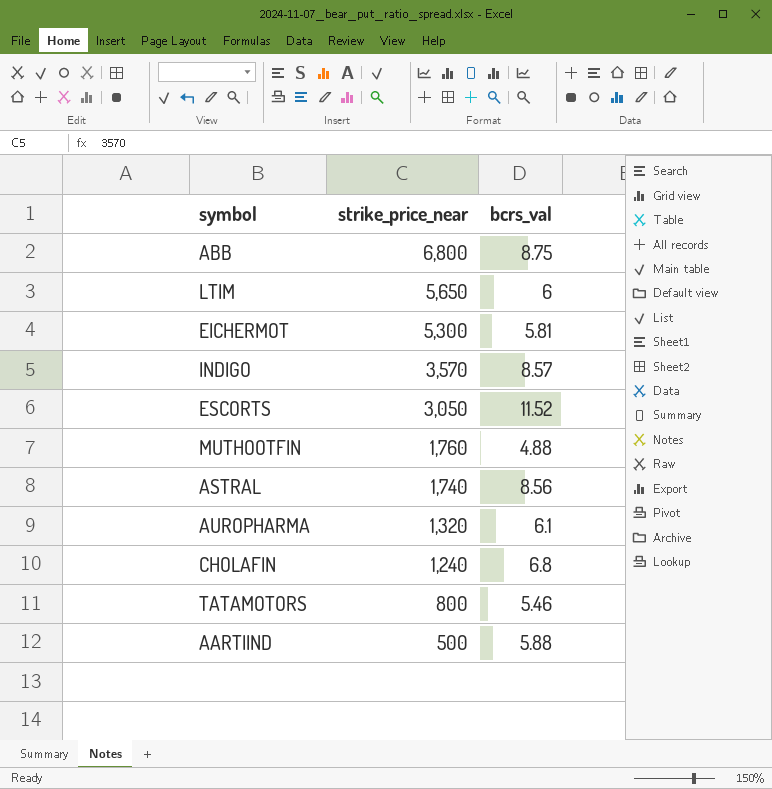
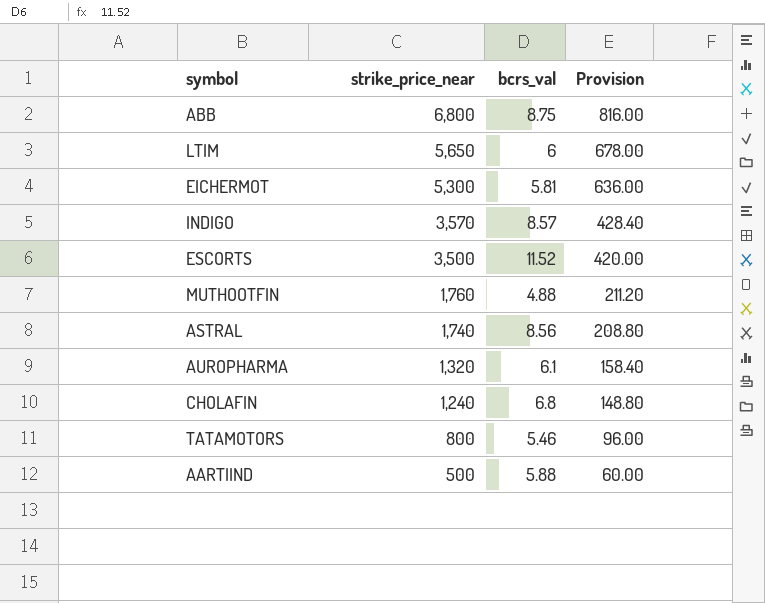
column Provision | formula: none -> [strike_price_near] * 0.12
ESCORTS | strike_price_near: 3,050 -> 3,500

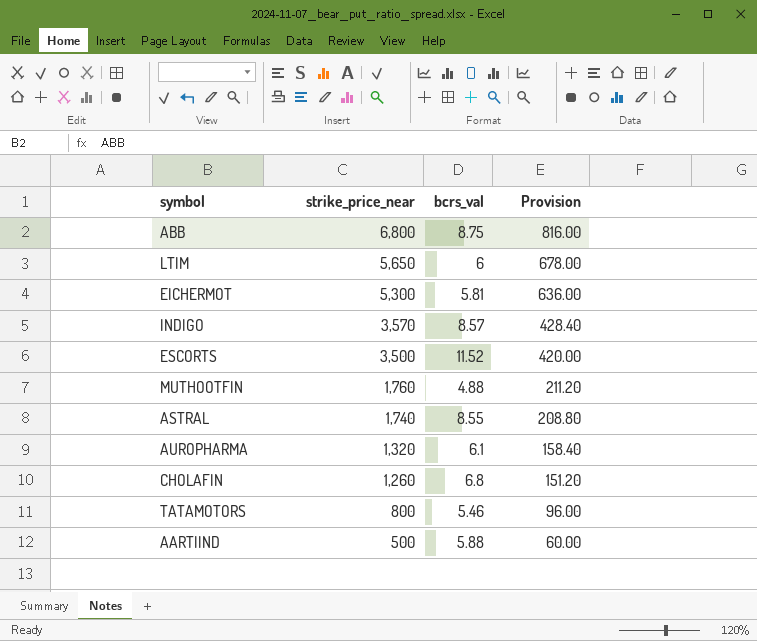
ASTRAL | bcrs_val: 8.56 -> 8.55
CHOLAFIN | strike_price_near: 1,240 -> 1,260
CHOLAFIN | Provision: 148.80 -> 151.20

